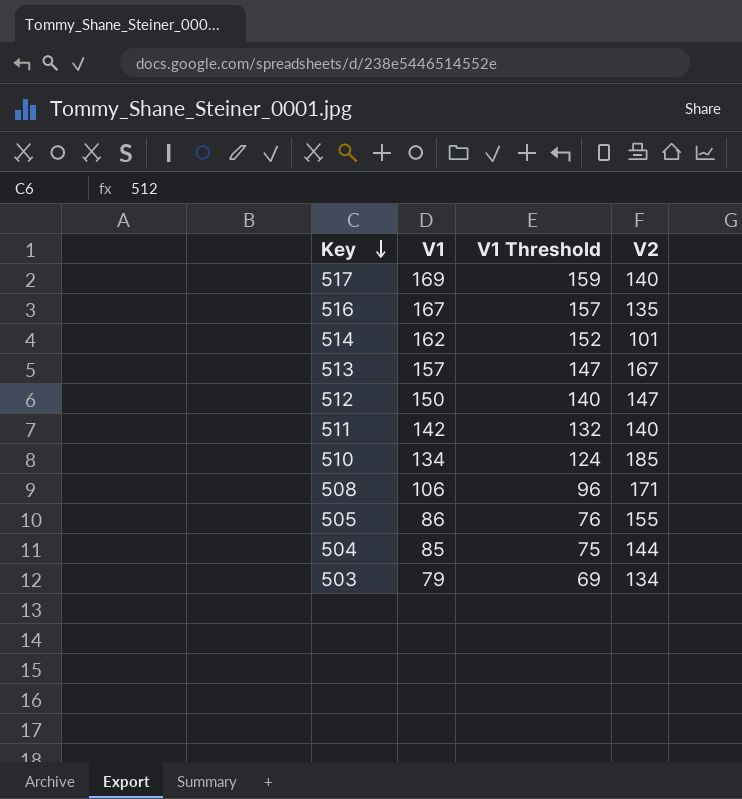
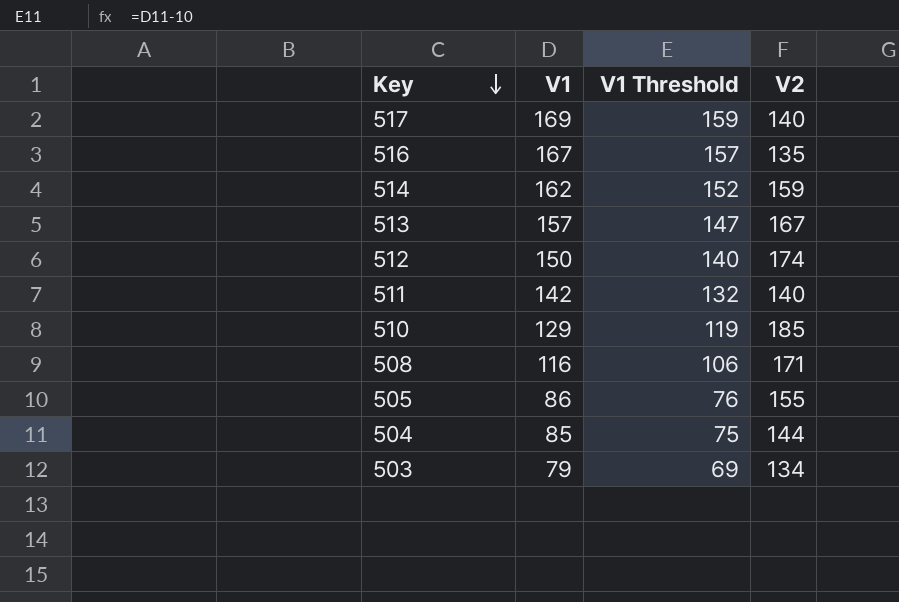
514 | V2: 101 -> 159
512 | V2: 147 -> 174
510 | V1: 134 -> 129
510 | V1 Threshold: 124 -> 119
508 | V1: 106 -> 116
508 | V1 Threshold: 96 -> 106

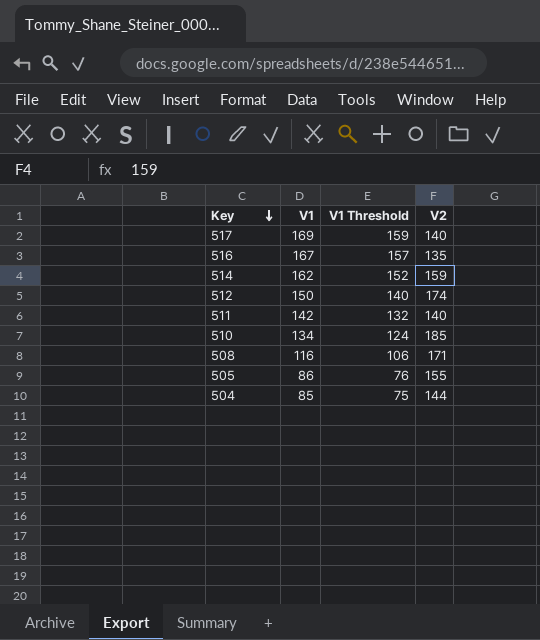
row 513: 157 | 147 | 167 -> none
row 503: 79 | 69 | 134 -> none
510 | V1: 129 -> 134
510 | V1 Threshold: 119 -> 124

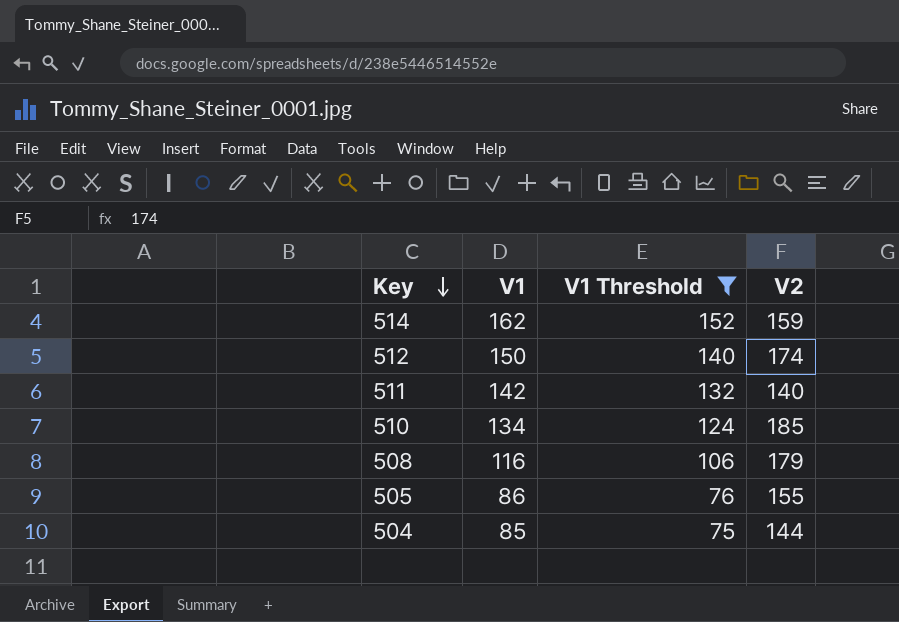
filter: none -> V1 Threshold <= 152
508 | V2: 171 -> 179

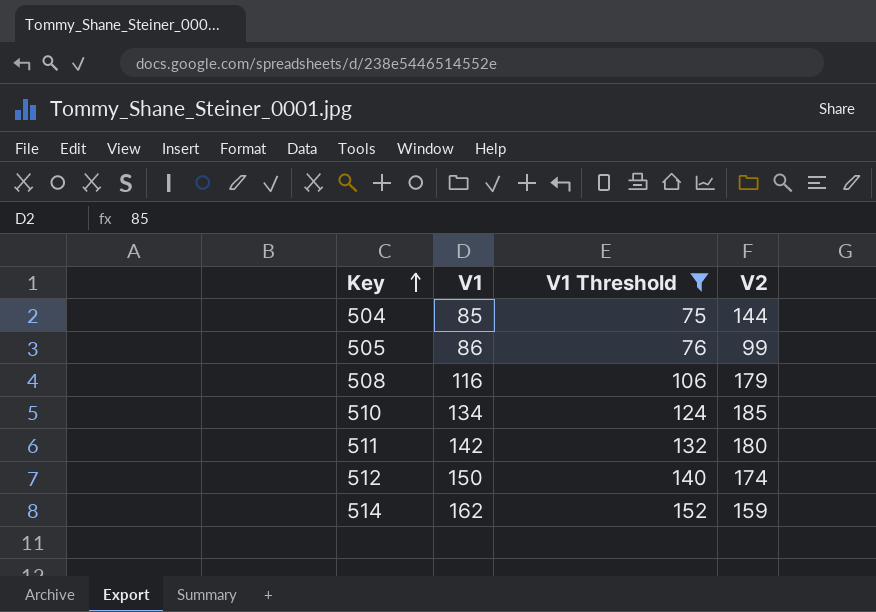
row order: Key descending -> Key ascending
505 | V2: 155 -> 99
511 | V2: 140 -> 180

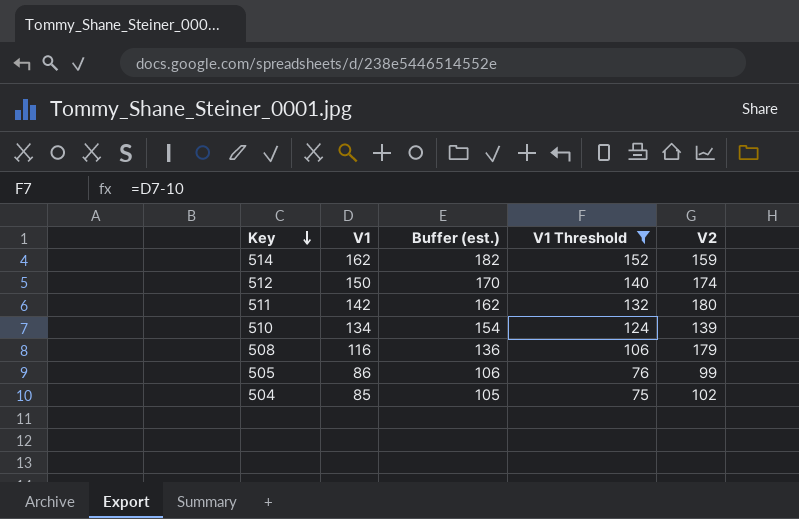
row order: Key ascending -> Key descending
column Buffer (est.) | formula: none -> [V1] + 20
510 | V2: 185 -> 139
504 | V2: 144 -> 102

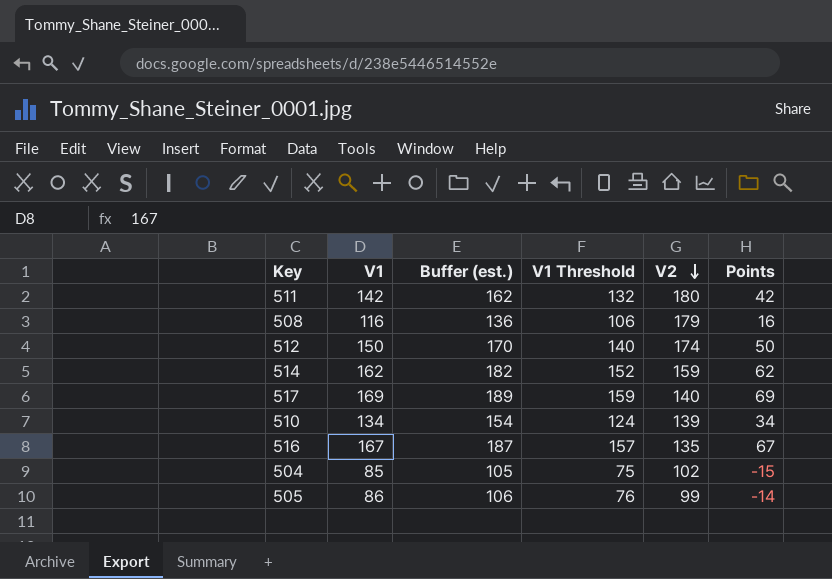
filter: V1 Threshold <= 152 -> none
row order: Key descending -> V2 descending
column Points | formula: none -> [V1] - 100

